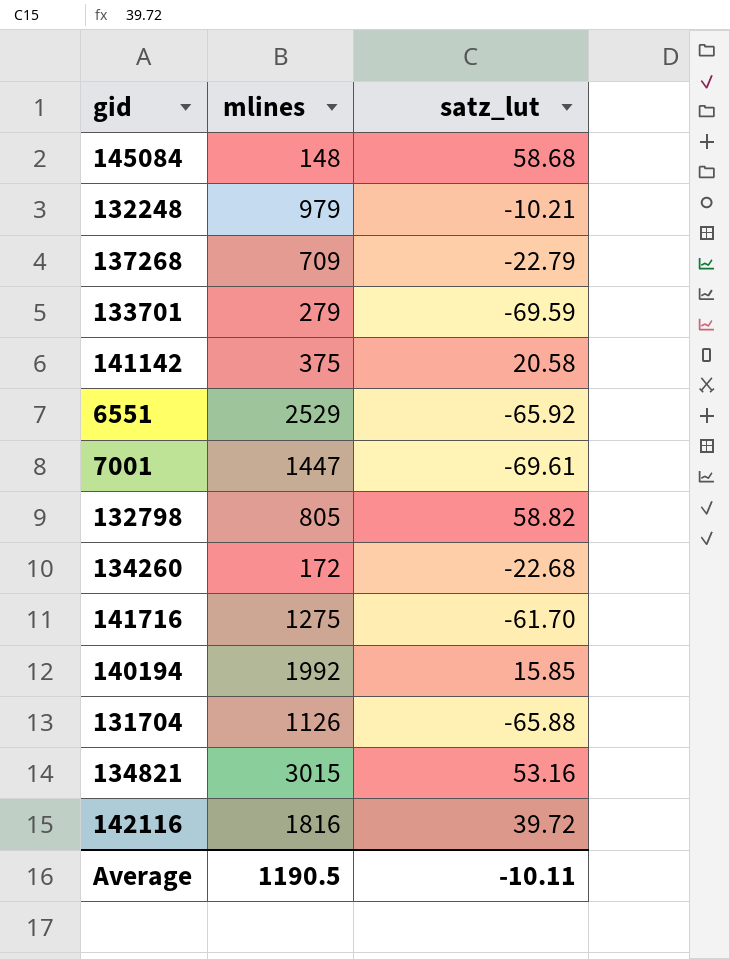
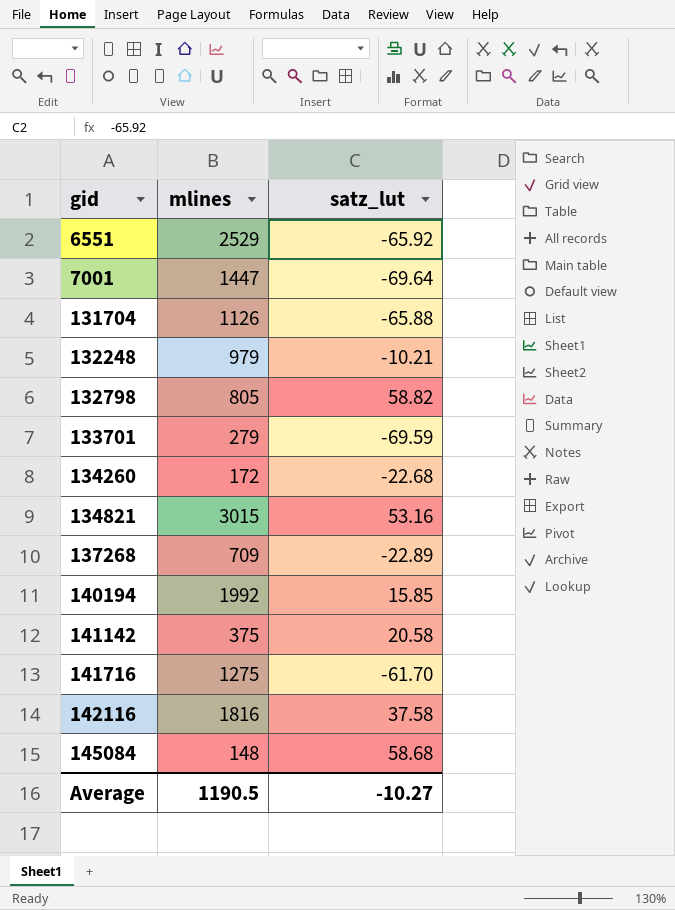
row order: none -> gid ascending
7001 | satz_lut: -69.61 -> -69.64
137268 | satz_lut: -22.79 -> -22.89
142116 | satz_lut: 39.72 -> 37.58
Average | satz_lut: -10.11 -> -10.27

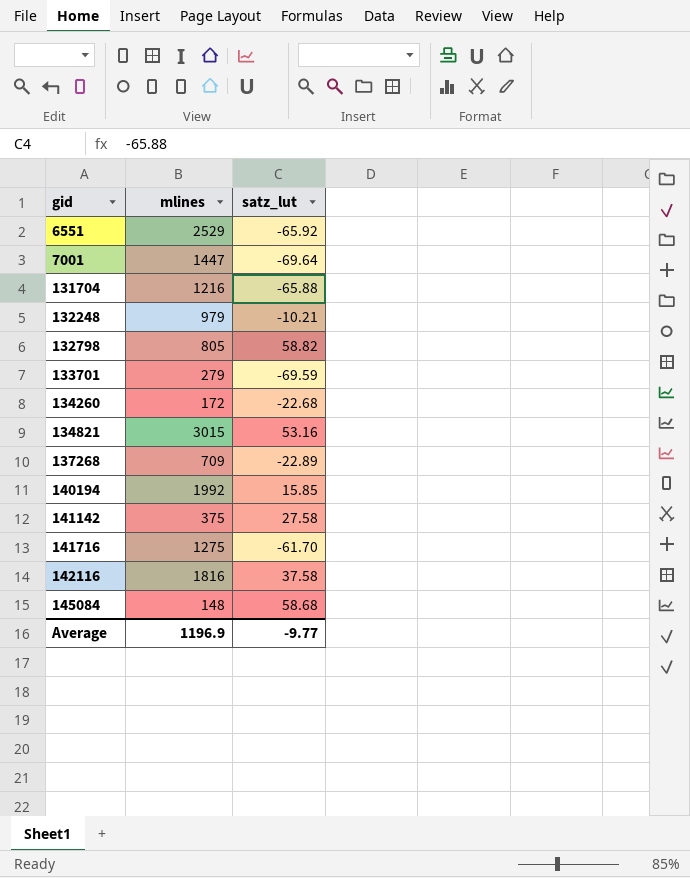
131704 | mlines: 1126 -> 1216
141142 | satz_lut: 20.58 -> 27.58
Average | mlines: 1190.5 -> 1196.9
Average | satz_lut: -10.27 -> -9.77

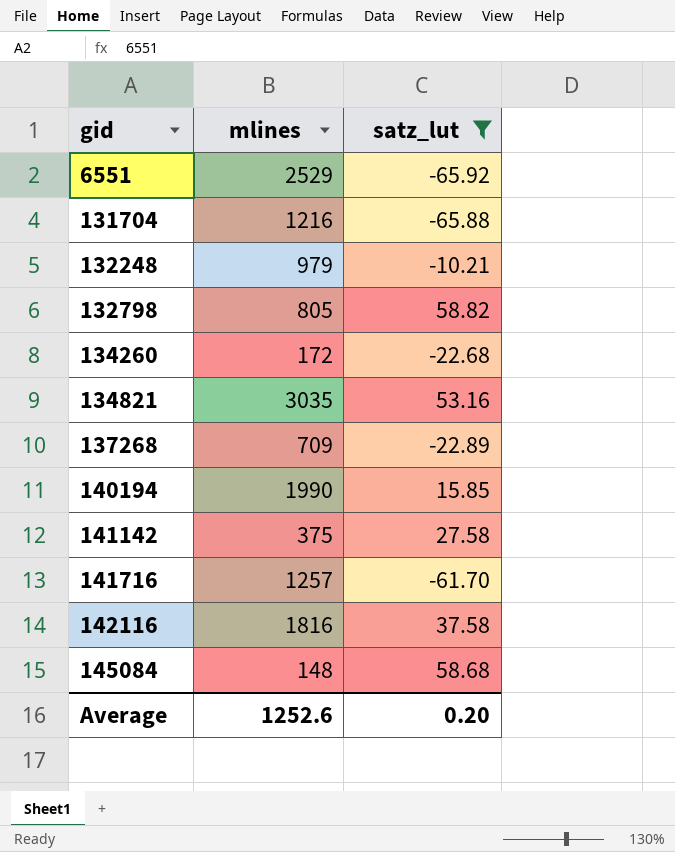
filter: none -> satz_lut >= -65.92
134821 | mlines: 3015 -> 3035
140194 | mlines: 1992 -> 1990
141716 | mlines: 1275 -> 1257
Average | mlines: 1196.9 -> 1252.6
Average | satz_lut: -9.77 -> 0.20

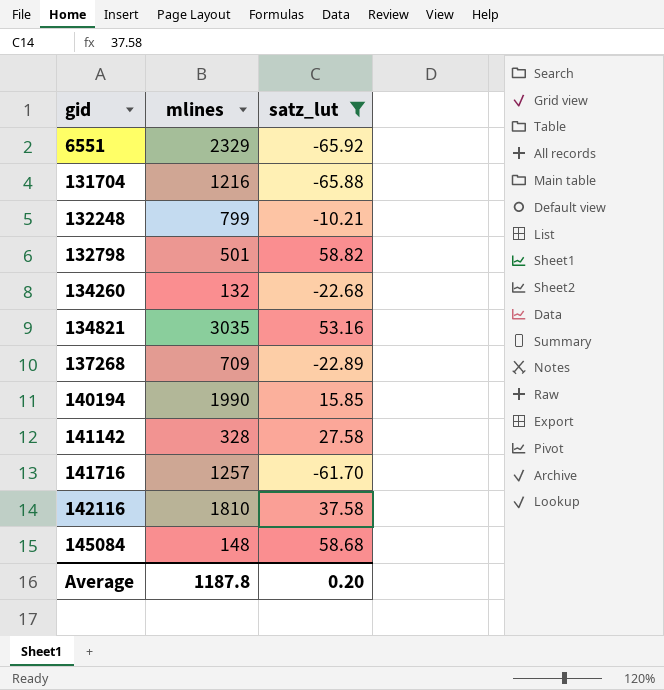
6551 | mlines: 2529 -> 2329
132248 | mlines: 979 -> 799
132798 | mlines: 805 -> 501
134260 | mlines: 172 -> 132
141142 | mlines: 375 -> 328
142116 | mlines: 1816 -> 1810
Average | mlines: 1252.6 -> 1187.8

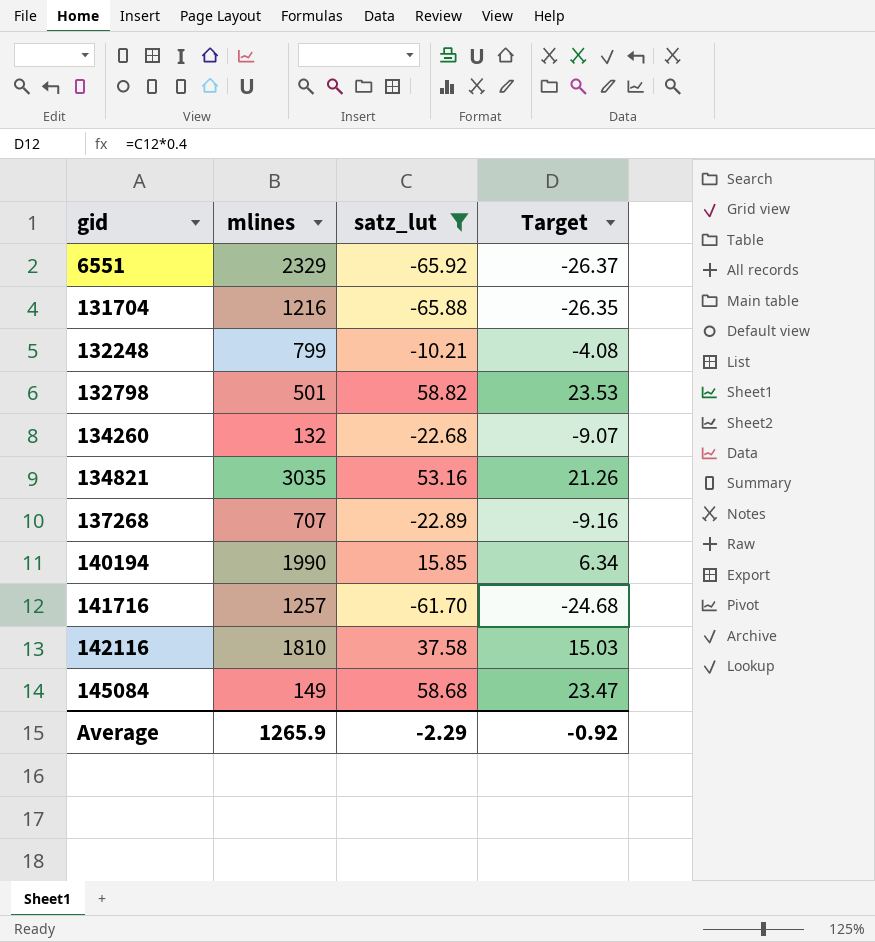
column Target | formula: none -> [satz_lut] * 0.4
row 141142: 328 | 27.58 -> none
137268 | mlines: 709 -> 707
145084 | mlines: 148 -> 149
Average | mlines: 1187.8 -> 1265.9
Average | satz_lut: 0.20 -> -2.29

